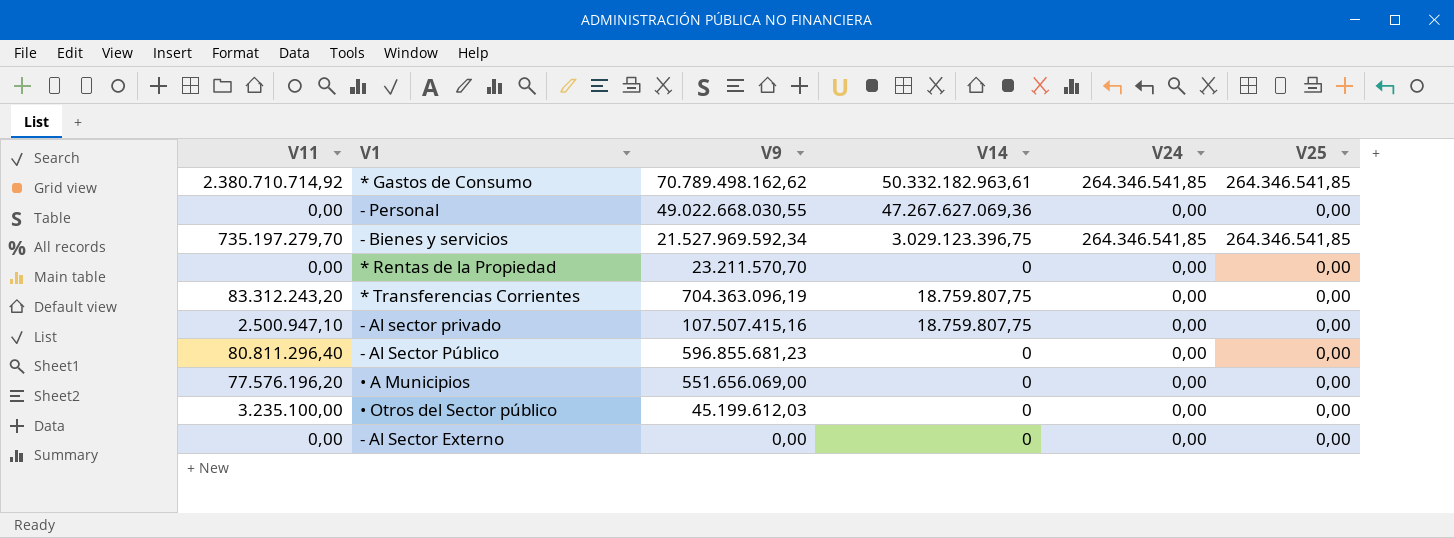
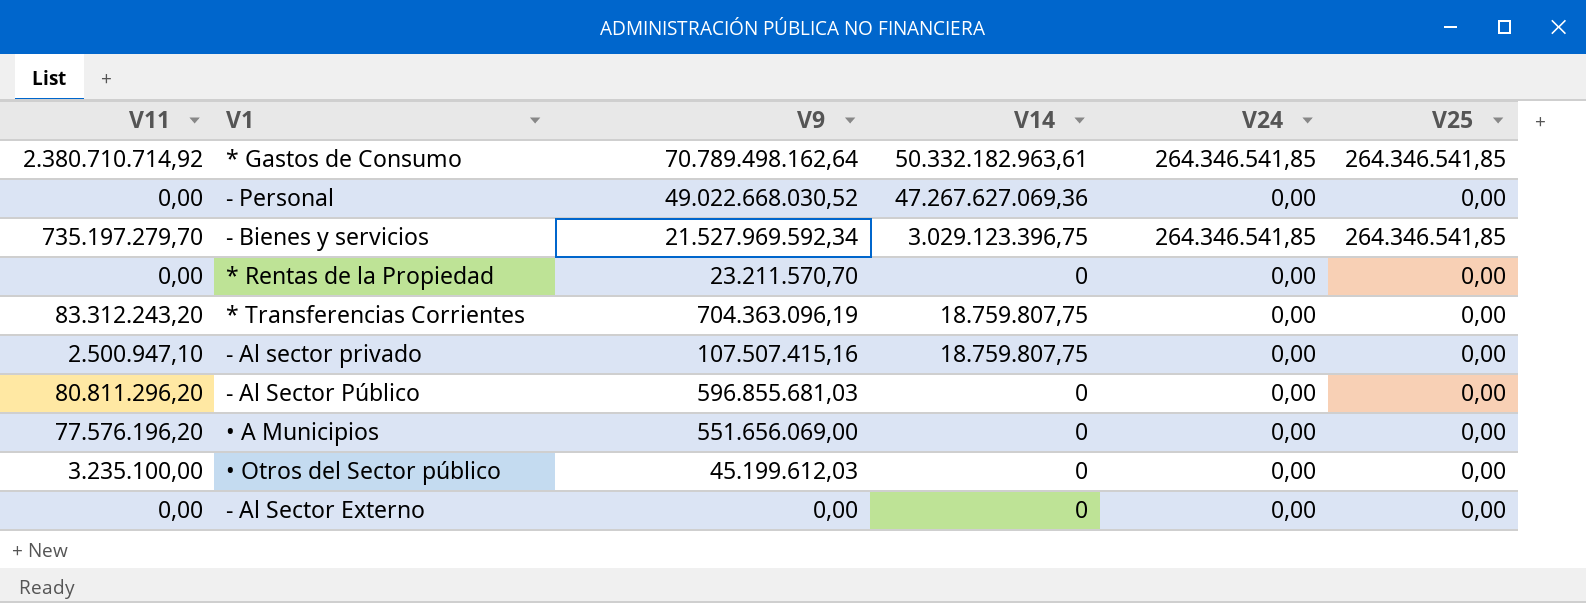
* Gastos de Consumo | V9: 70.789.498.162,62 -> 70.789.498.162,64
- Personal | V9: 49.022.668.030,55 -> 49.022.668.030,52
- Al Sector Público | V11: 80.811.296,40 -> 80.811.296,20
- Al Sector Público | V9: 596.855.681,23 -> 596.855.681,03

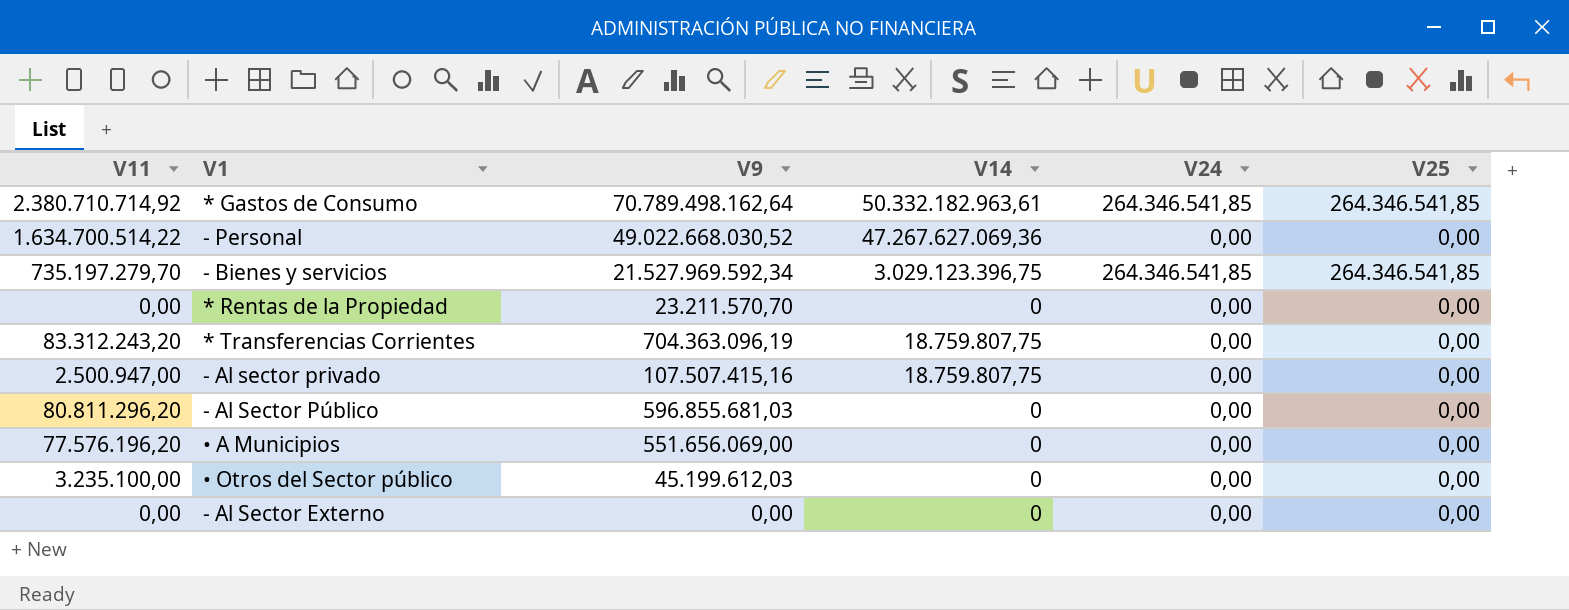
- Personal | V11: 0,00 -> 1.634.700.514,22
- Al sector privado | V11: 2.500.947,10 -> 2.500.947,00

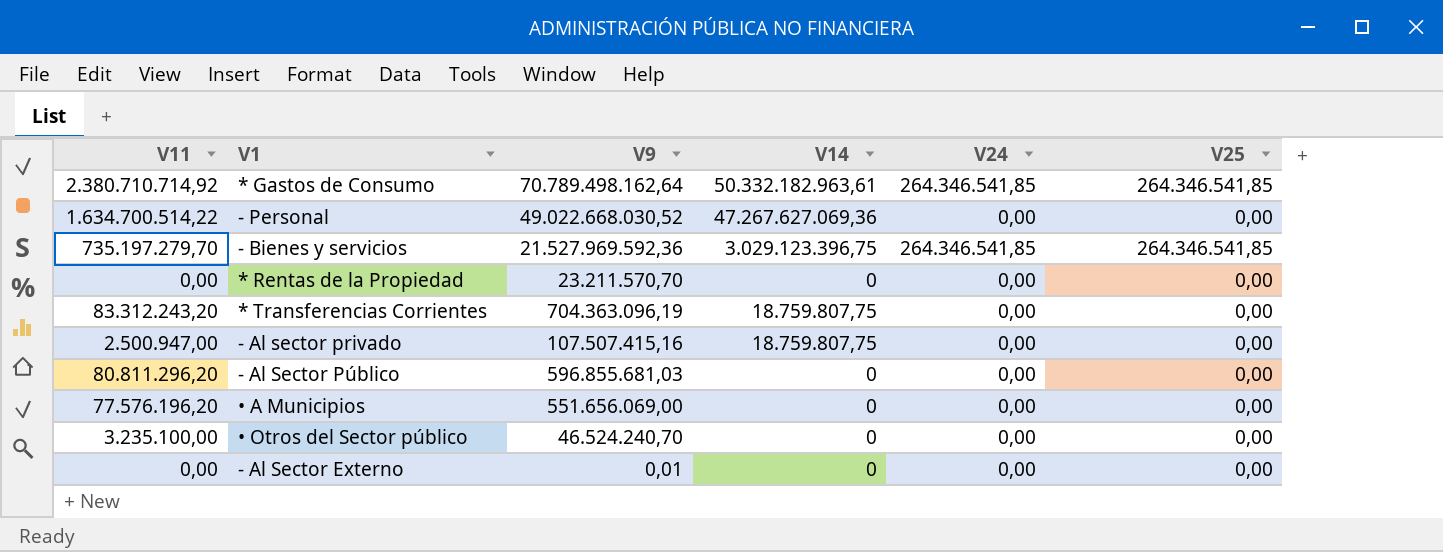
- Bienes y servicios | V9: 21.527.969.592,34 -> 21.527.969.592,36
• Otros del Sector público | V9: 45.199.612,03 -> 46.524.240,70
- Al Sector Externo | V9: 0,00 -> 0,01

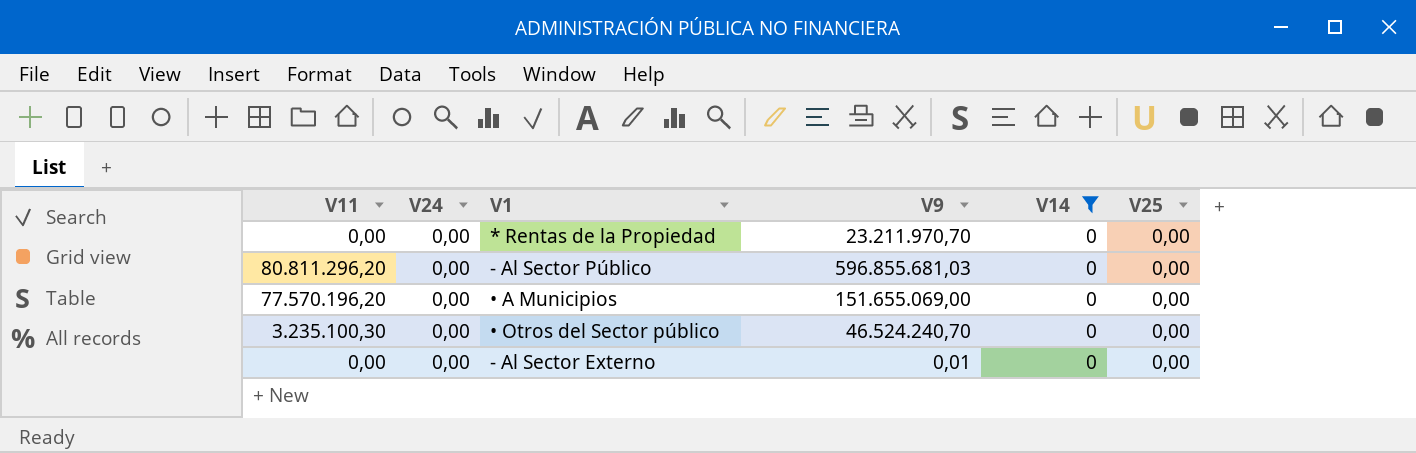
filter: none -> V14 = 0
column V24 | position: 5 -> 2
* Rentas de la Propiedad | V9: 23.211.570,70 -> 23.211.970,70
• A Municipios | V11: 77.576.196,20 -> 77.570.196,20
• A Municipios | V9: 551.656.069,00 -> 151.655.069,00
• Otros del Sector público | V11: 3.235.100,00 -> 3.235.100,30

